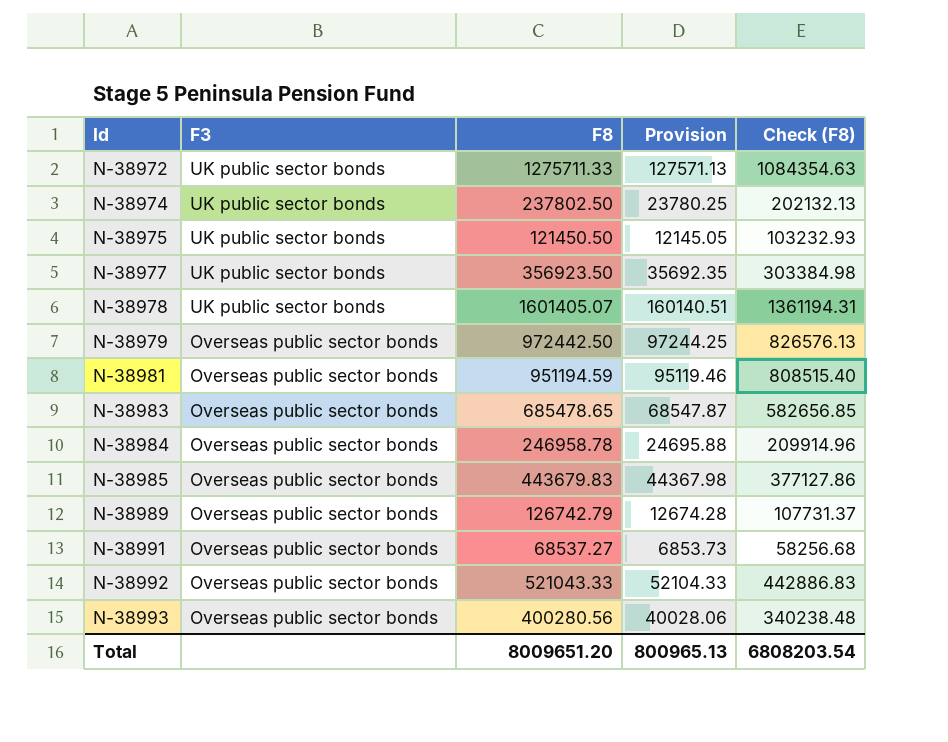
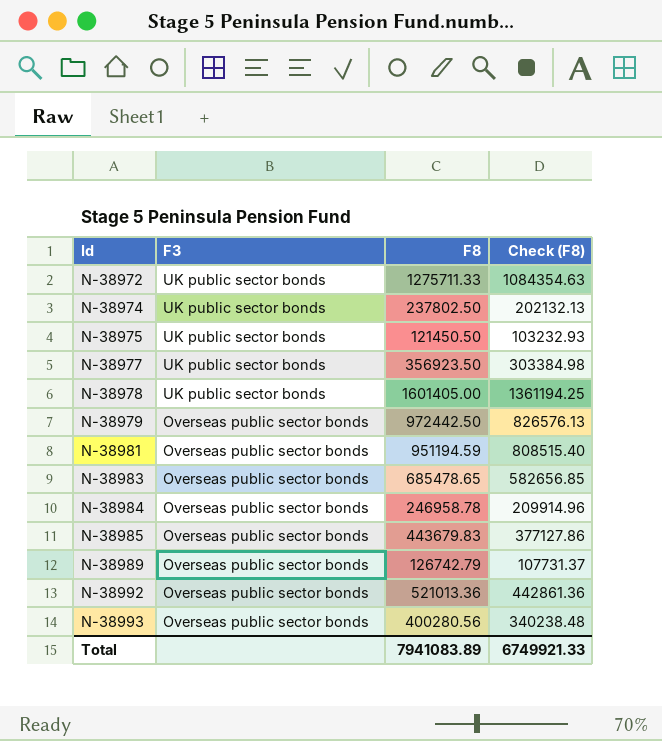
column Provision | formula: [F8] * 0.1 -> none
row N-38991: Overseas public sector bonds | 68537.27 | 6853.73 | 58256.68 -> none
N-38978 | F8: 1601405.07 -> 1601405.00
N-38978 | Check (F8): 1361194.31 -> 1361194.25
N-38992 | F8: 521043.33 -> 521013.36
N-38992 | Check (F8): 442886.83 -> 442861.36
Total | F8: 8009651.20 -> 7941083.89
Total | Check (F8): 6808203.54 -> 6749921.33

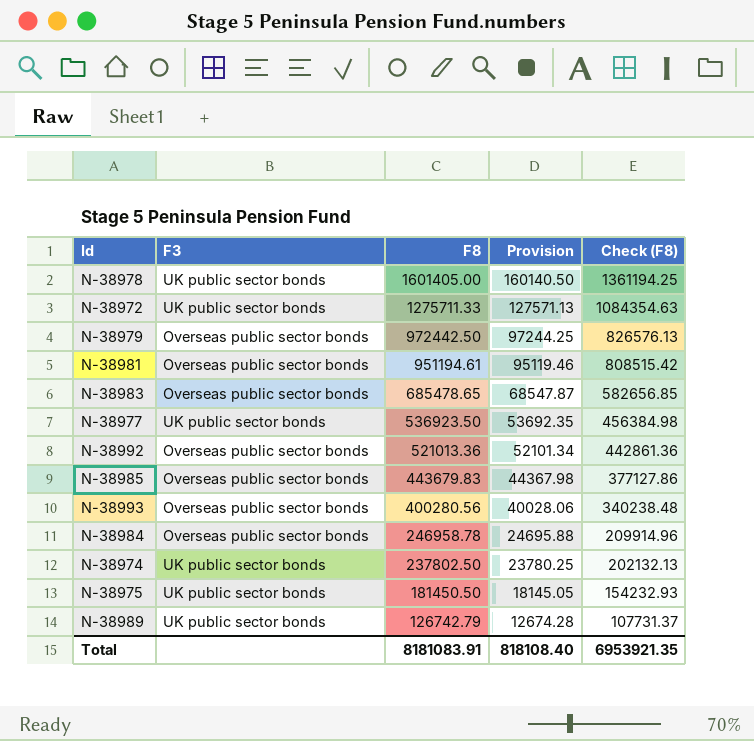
row order: Id ascending -> F8 descending
column Provision | formula: none -> [F8] * 0.1
N-38981 | F8: 951194.59 -> 951194.61
N-38981 | Check (F8): 808515.40 -> 808515.42
N-38977 | F8: 356923.50 -> 536923.50
N-38977 | Check (F8): 303384.98 -> 456384.98
N-38975 | F8: 121450.50 -> 181450.50
N-38975 | Check (F8): 103232.93 -> 154232.93
N-38989 | F3: Overseas public sector bonds -> UK public sector bonds
Total | F8: 7941083.89 -> 8181083.91
Total | Check (F8): 6749921.33 -> 6953921.35

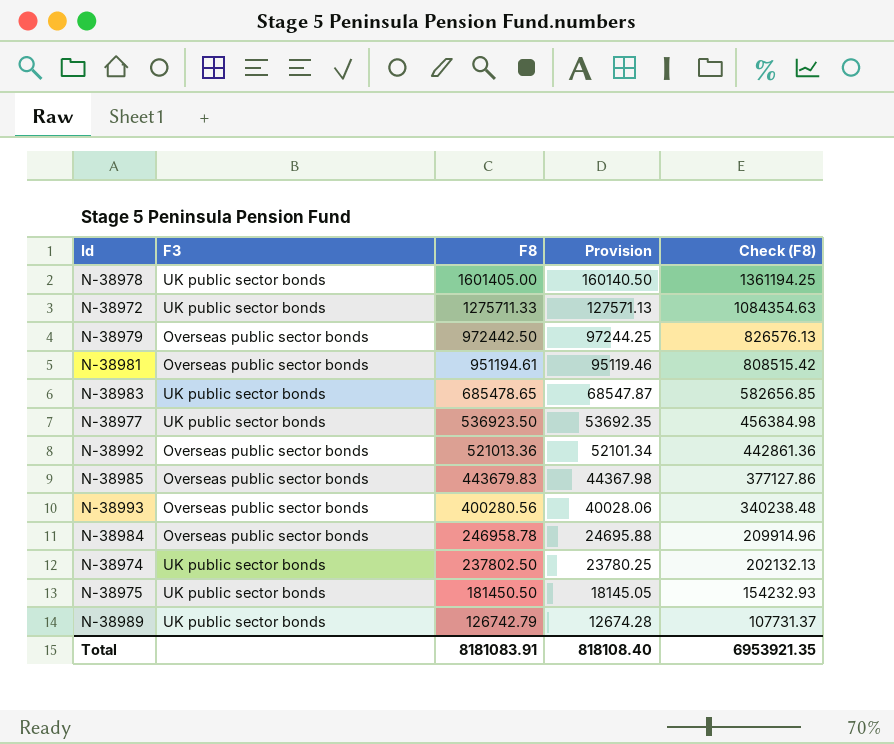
N-38983 | F3: Overseas public sector bonds -> UK public sector bonds

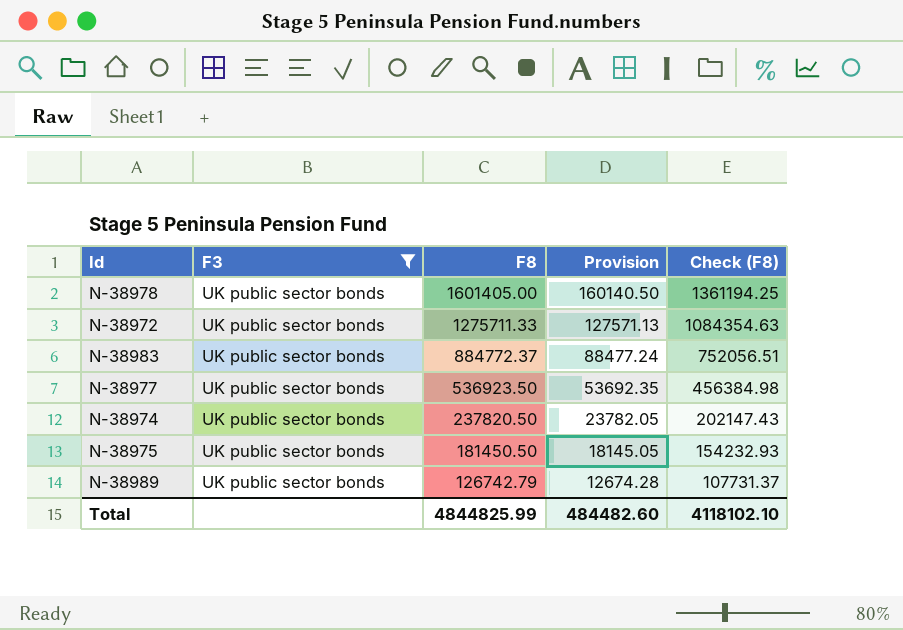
filter: none -> F3 = UK public sector bonds
N-38983 | F8: 685478.65 -> 884772.37
N-38983 | Provision: 68547.87 -> 88477.24
N-38983 | Check (F8): 582656.85 -> 752056.51
N-38974 | F8: 237802.50 -> 237820.50
N-38974 | Provision: 23780.25 -> 23782.05
N-38974 | Check (F8): 202132.13 -> 202147.43
Total | F8: 8181083.91 -> 4844825.99
Total | Provision: 818108.40 -> 484482.60
Total | Check (F8): 6953921.35 -> 4118102.10

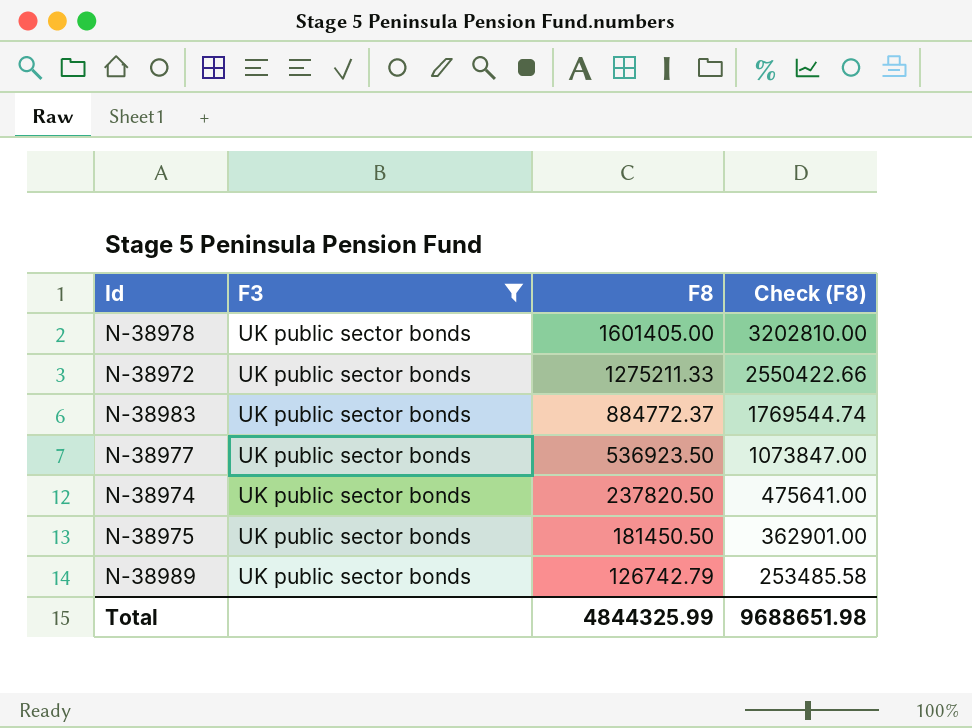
column Provision | formula: [F8] * 0.1 -> none
column Check (F8) | formula: [F8] * 0.85 -> [F8] * 2
N-38972 | F8: 1275711.33 -> 1275211.33
Total | F8: 4844825.99 -> 4844325.99
Total | Check (F8): 4118102.10 -> 9688651.98

